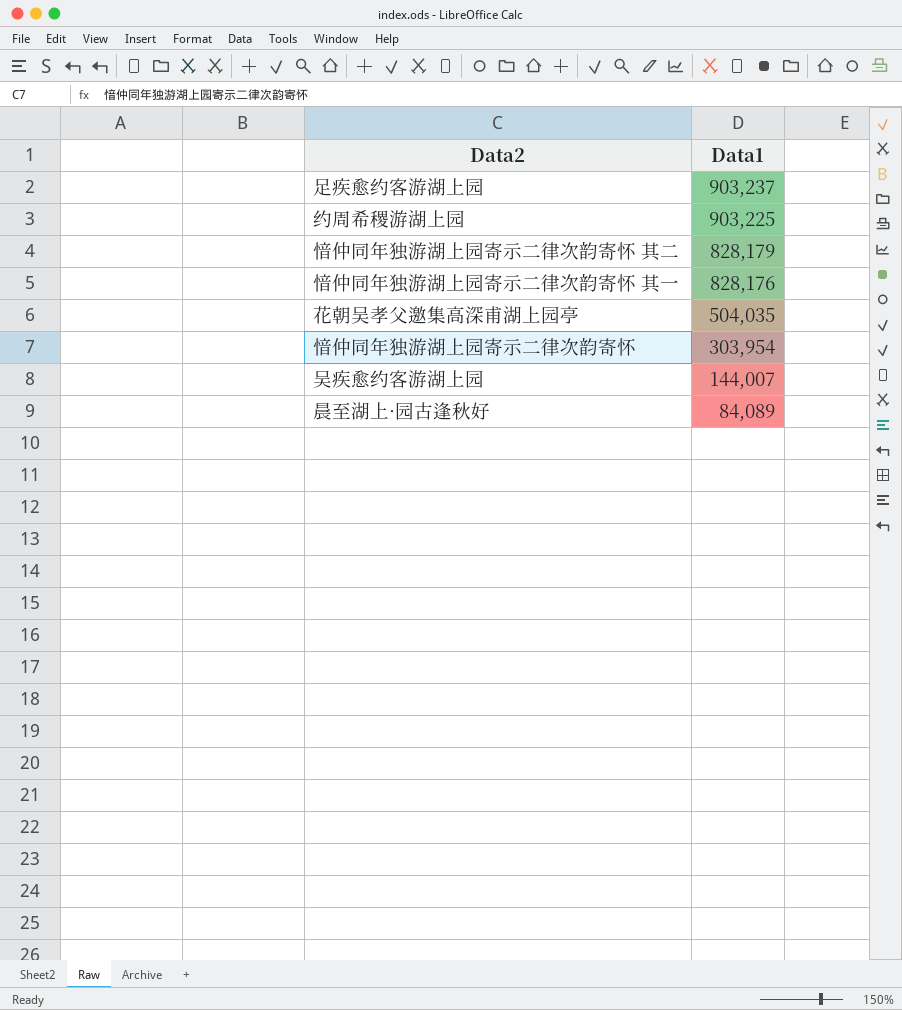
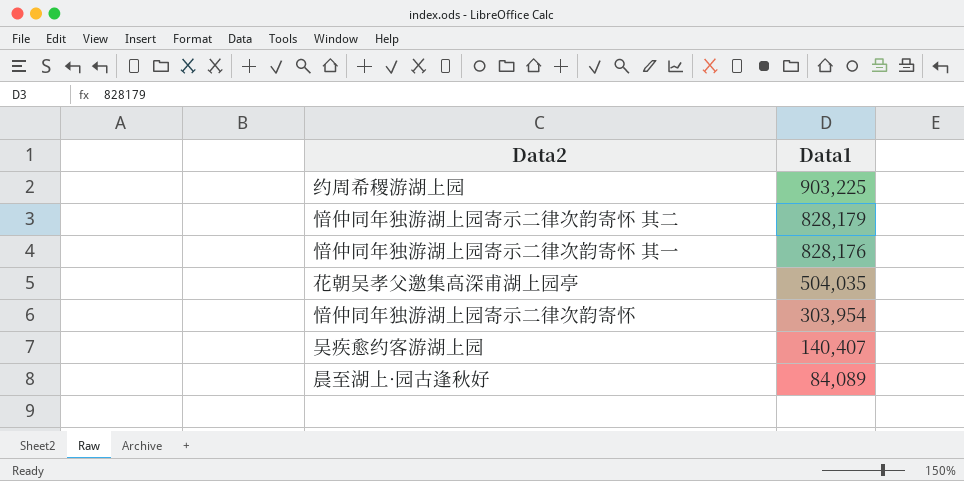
row 足疾愈约客游湖上园: 903,237 -> none
吴疾愈约客游湖上园 | Data1: 144,007 -> 140,407

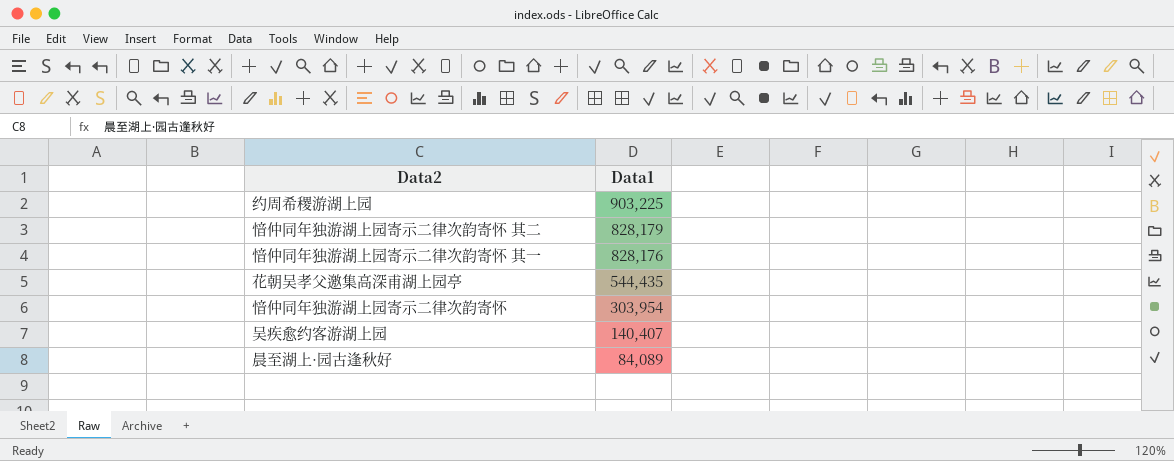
花朝吴孝父邀集高深甫湖上园亭 | Data1: 504,035 -> 544,435

